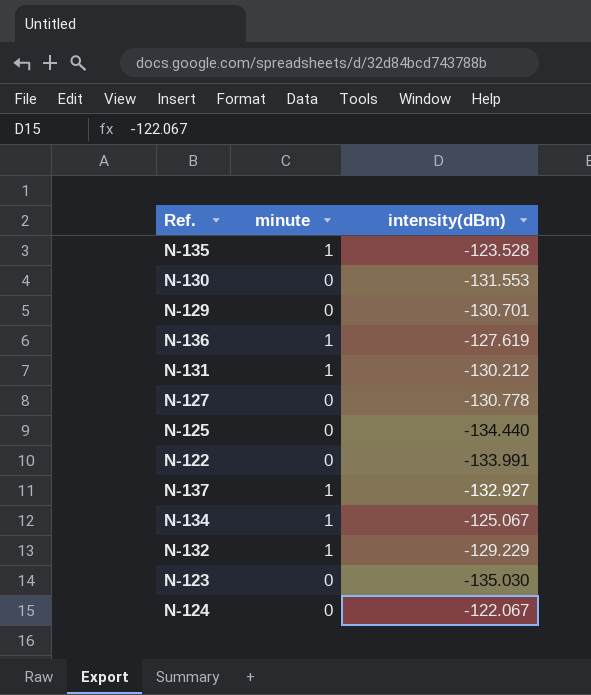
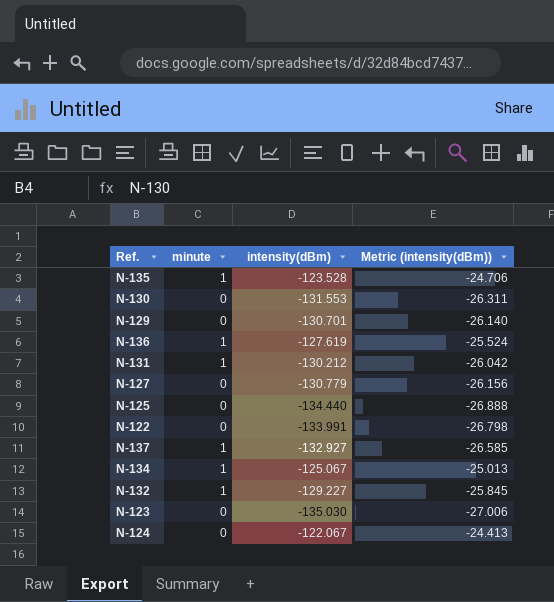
column Metric (intensity(dBm)) | formula: none -> [intensity(dBm)] * 0.2
N-127 | intensity(dBm): -130.778 -> -130.779
N-132 | intensity(dBm): -129.229 -> -129.227

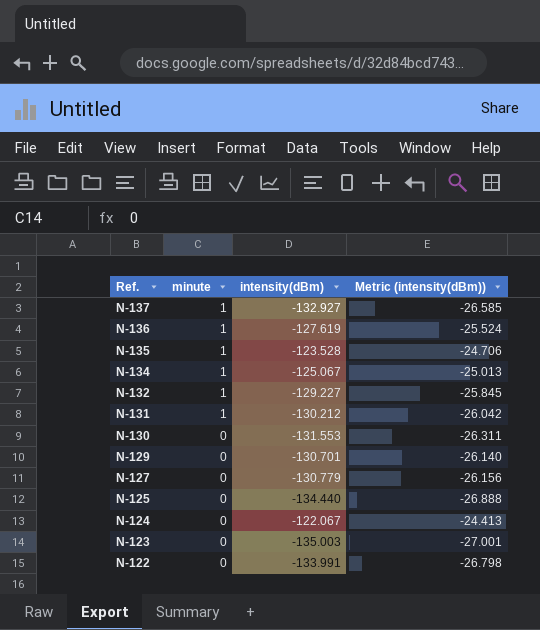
row order: none -> Ref. descending
N-123 | intensity(dBm): -135.030 -> -135.003
N-123 | Metric (intensity(dBm)): -27.006 -> -27.001

